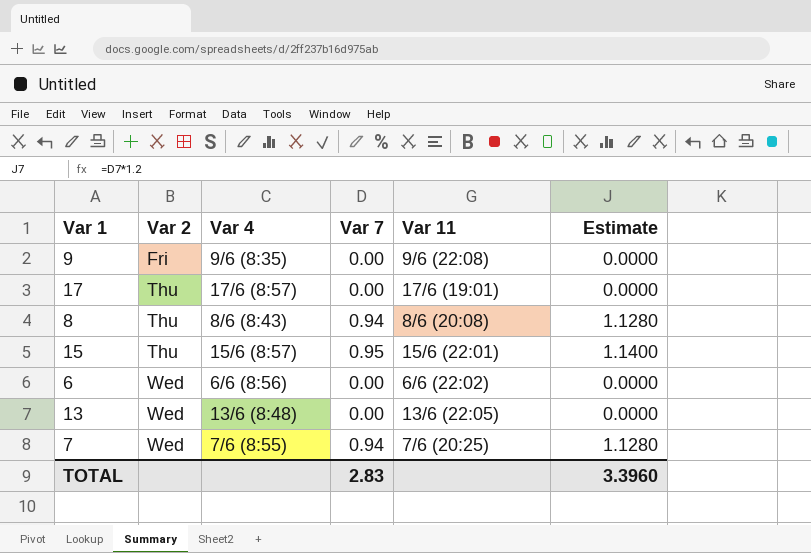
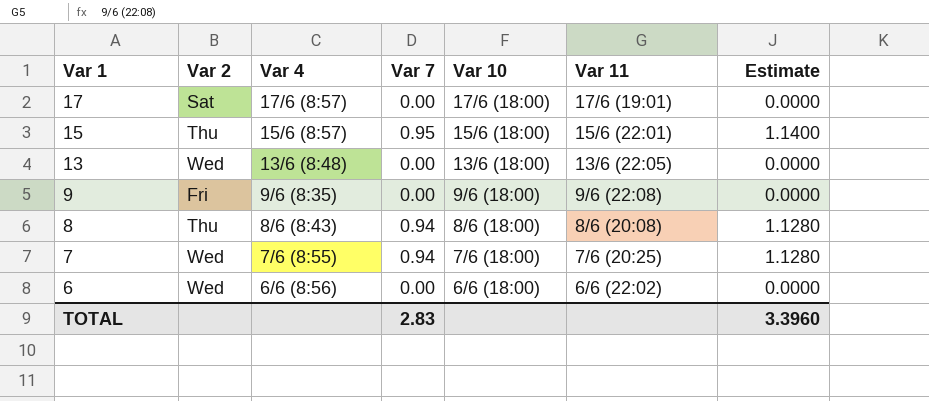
row order: Var 2 ascending -> Var 1 descending
column Var 10 | position: none -> 5
17 | Var 2: Thu -> Sat

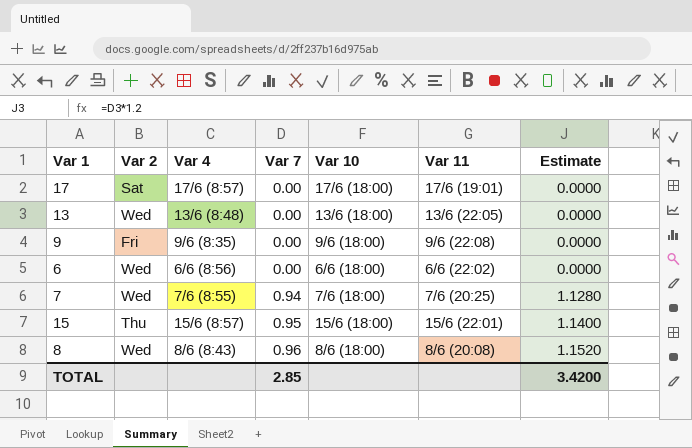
row order: Var 1 descending -> Var 7 ascending
8 | Var 2: Thu -> Wed
8 | Var 7: 0.94 -> 0.96
8 | Estimate: 1.1280 -> 1.1520
TOTAL | Var 7: 2.83 -> 2.85
TOTAL | Estimate: 3.3960 -> 3.4200

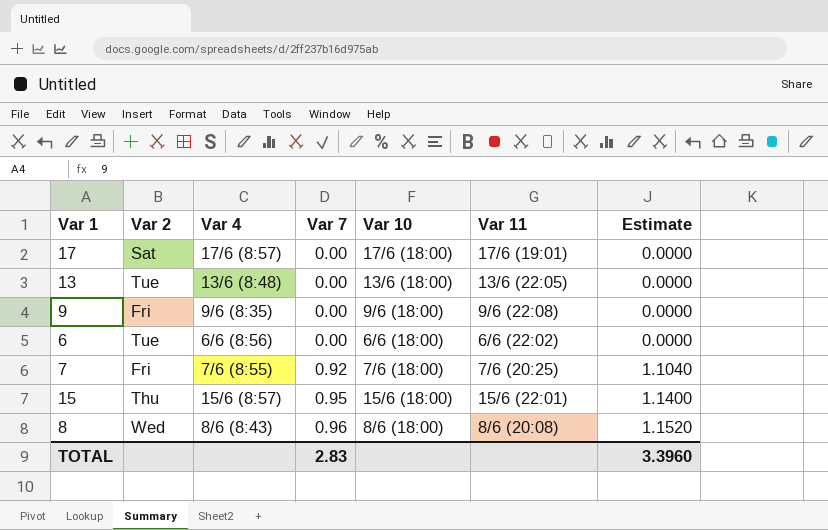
13 | Var 2: Wed -> Tue
6 | Var 2: Wed -> Tue
7 | Var 2: Wed -> Fri
7 | Var 7: 0.94 -> 0.92
7 | Estimate: 1.1280 -> 1.1040
TOTAL | Var 7: 2.85 -> 2.83
TOTAL | Estimate: 3.4200 -> 3.3960

